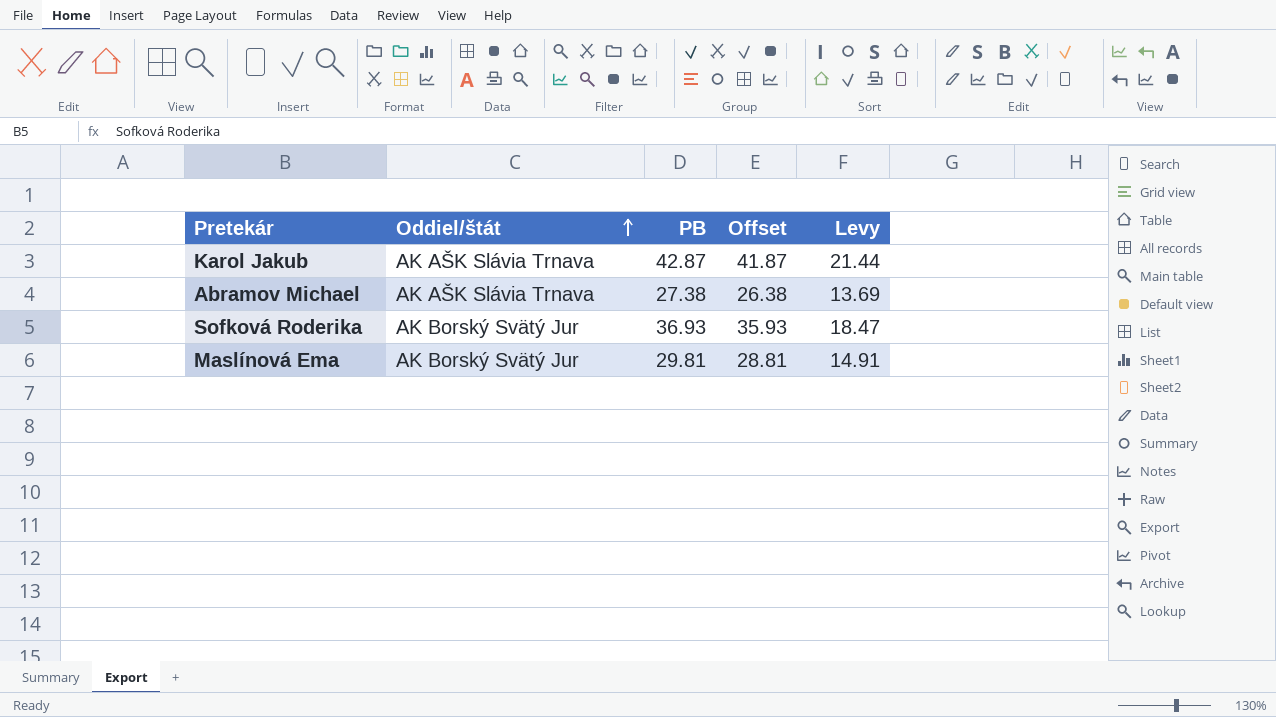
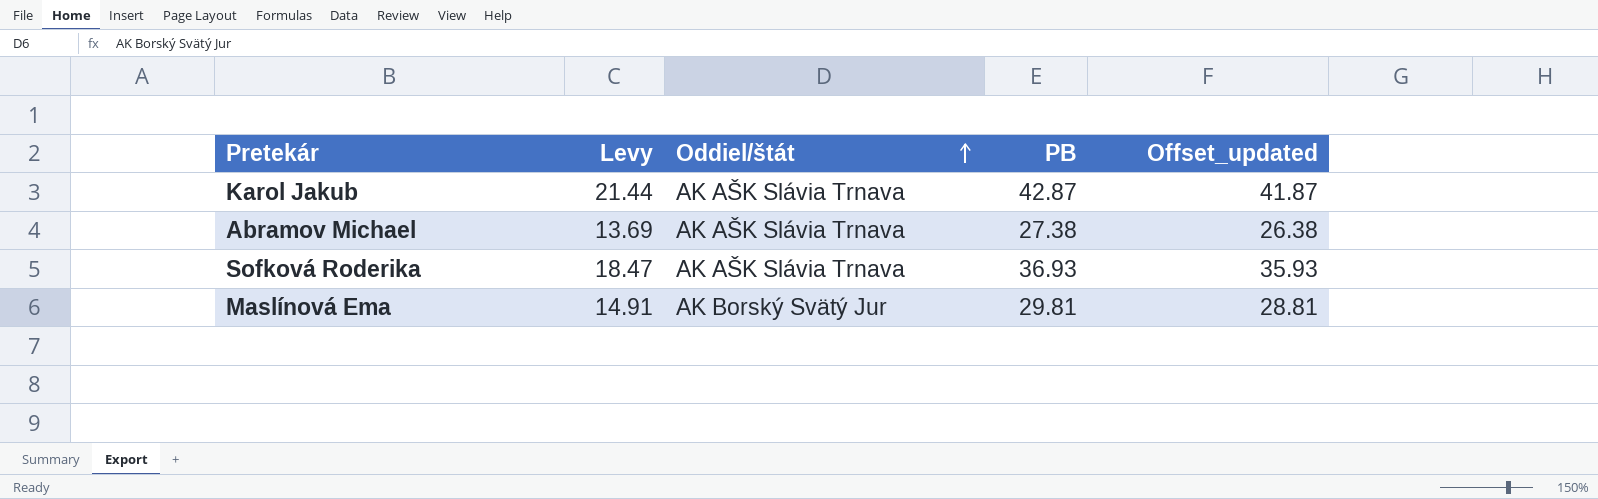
column Levy | position: 5 -> 2
column name: Offset -> Offset_updated
Sofková Roderika | Oddiel/štát: AK Borský Svätý Jur -> AK AŠK Slávia Trnava

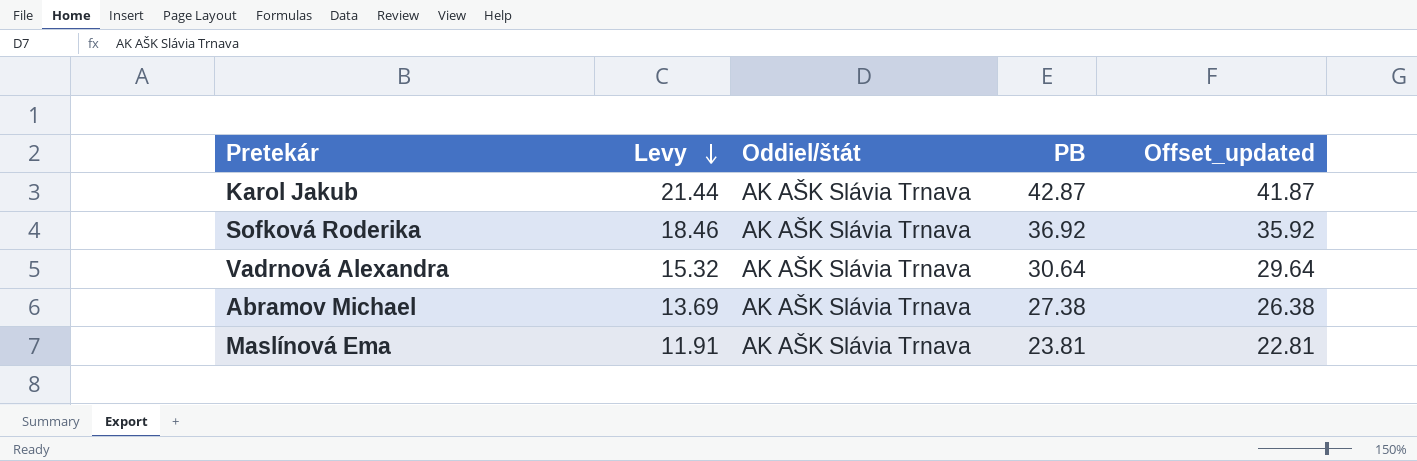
row order: Oddiel/štát ascending -> Levy descending
Sofková Roderika | Levy: 18.47 -> 18.46
Sofková Roderika | PB: 36.93 -> 36.92
Sofková Roderika | Offset_updated: 35.93 -> 35.92
row Vadrnová Alexandra: none -> 15.32 | AK AŠK Slávia Trnava | 30.64 | 29.64
Maslínová Ema | Levy: 14.91 -> 11.91
Maslínová Ema | Oddiel/štát: AK Borský Svätý Jur -> AK AŠK Slávia Trnava
Maslínová Ema | PB: 29.81 -> 23.81
Maslínová Ema | Offset_updated: 28.81 -> 22.81

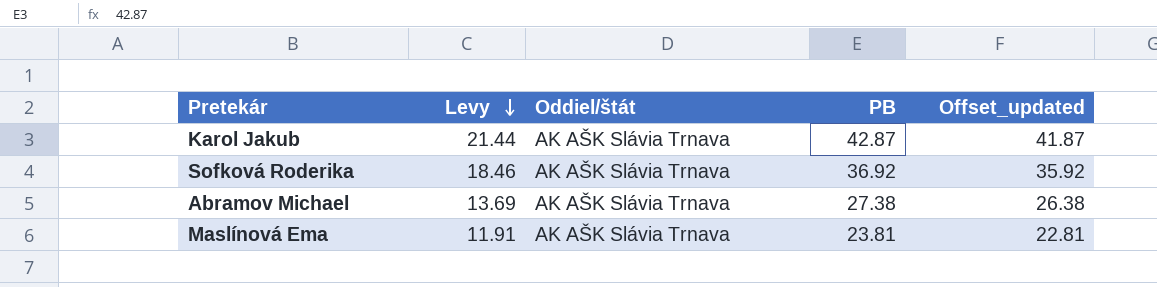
row Vadrnová Alexandra: 15.32 | AK AŠK Slávia Trnava | 30.64 | 29.64 -> none

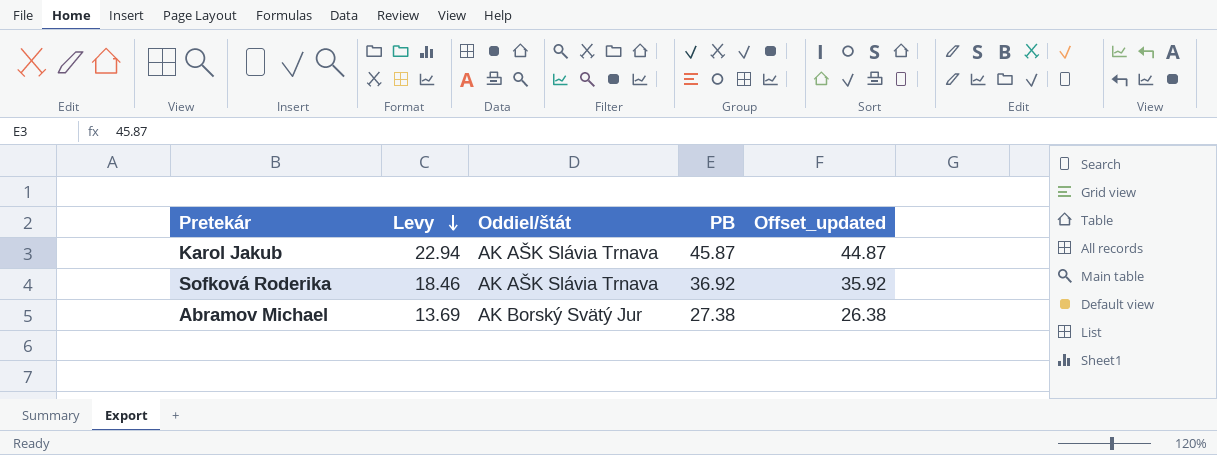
row Maslínová Ema: 11.91 | AK AŠK Slávia Trnava | 23.81 | 22.81 -> none
Karol Jakub | Levy: 21.44 -> 22.94
Karol Jakub | PB: 42.87 -> 45.87
Karol Jakub | Offset_updated: 41.87 -> 44.87
Abramov Michael | Oddiel/štát: AK AŠK Slávia Trnava -> AK Borský Svätý Jur

